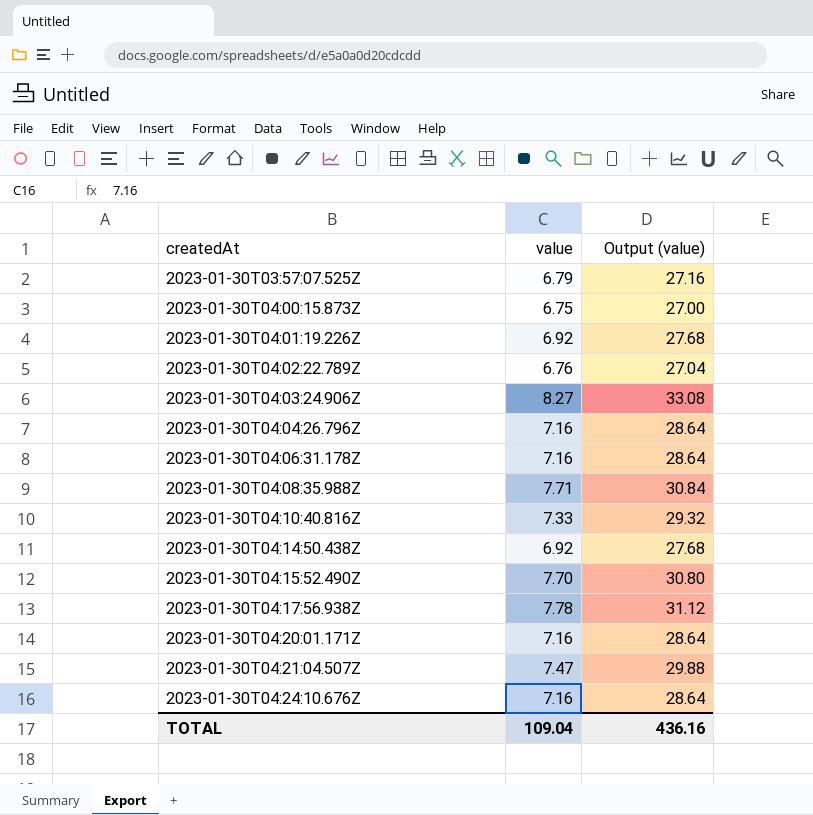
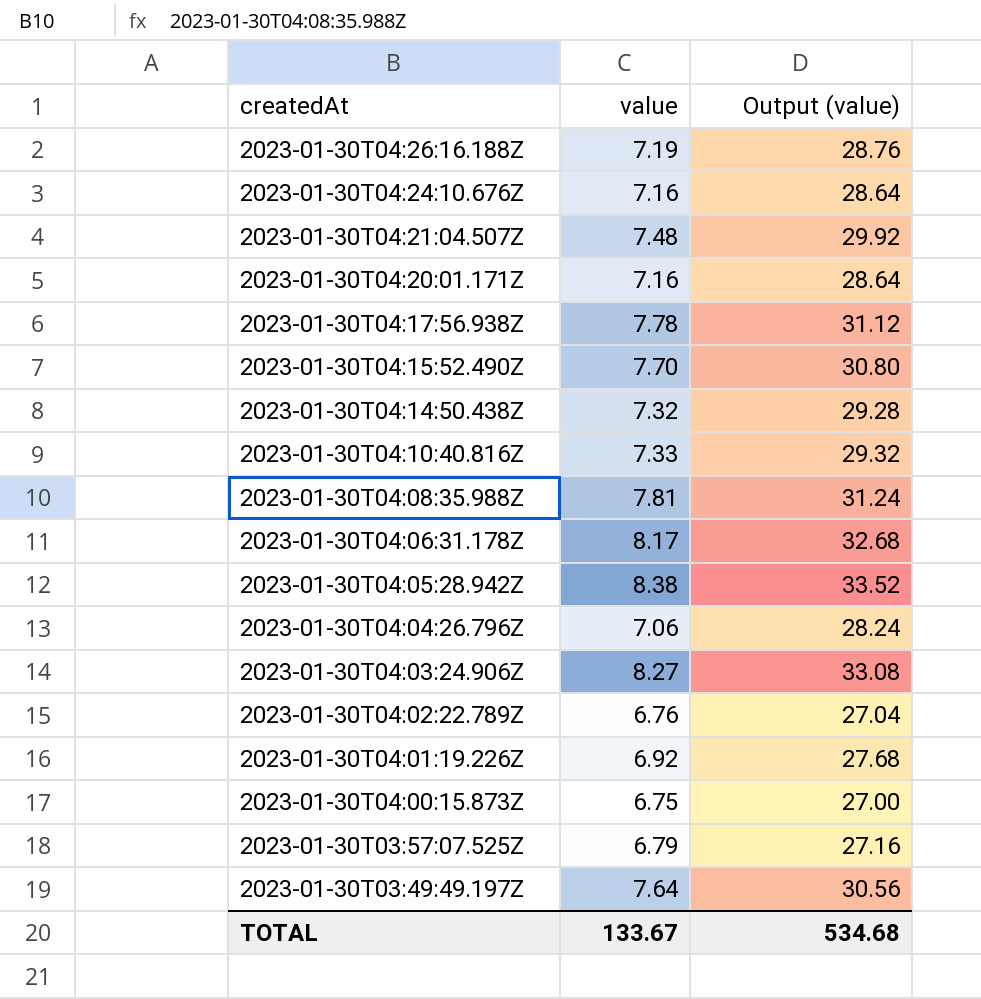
row order: createdAt ascending -> createdAt descending
row 2023-01-30T04:26:16.188Z: none -> 7.19 | 28.76
2023-01-30T04:21:04.507Z | value: 7.47 -> 7.48
2023-01-30T04:21:04.507Z | Output (value): 29.88 -> 29.92
2023-01-30T04:14:50.438Z | value: 6.92 -> 7.32
2023-01-30T04:14:50.438Z | Output (value): 27.68 -> 29.28
2023-01-30T04:08:35.988Z | value: 7.71 -> 7.81
2023-01-30T04:08:35.988Z | Output (value): 30.84 -> 31.24
2023-01-30T04:06:31.178Z | value: 7.16 -> 8.17
2023-01-30T04:06:31.178Z | Output (value): 28.64 -> 32.68
row 2023-01-30T04:05:28.942Z: none -> 8.38 | 33.52
2023-01-30T04:04:26.796Z | value: 7.16 -> 7.06
2023-01-30T04:04:26.796Z | Output (value): 28.64 -> 28.24
row 2023-01-30T03:49:49.197Z: none -> 7.64 | 30.56
TOTAL | value: 109.04 -> 133.67
TOTAL | Output (value): 436.16 -> 534.68

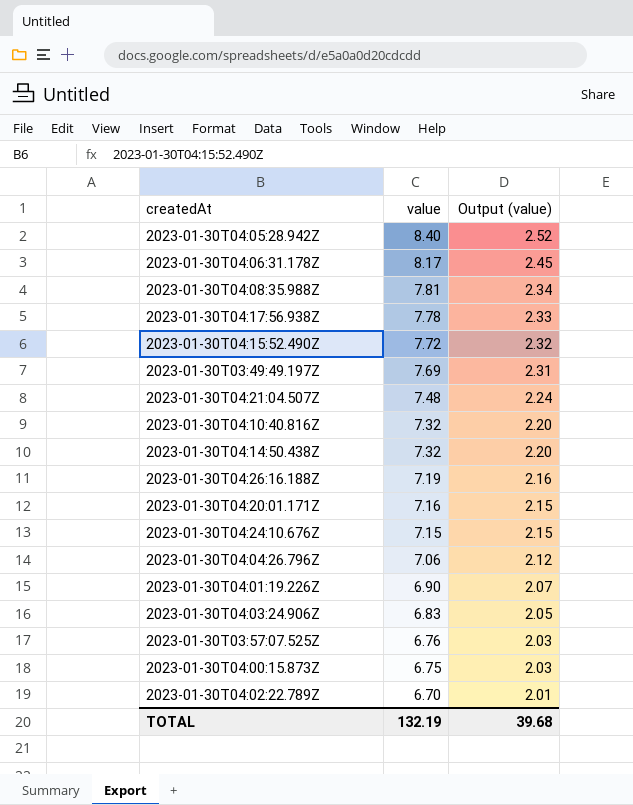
row order: createdAt descending -> value descending
column Output (value) | formula: [value] * 4 -> [value] * 0.3
2023-01-30T04:05:28.942Z | value: 8.38 -> 8.40
2023-01-30T04:15:52.490Z | value: 7.70 -> 7.72
2023-01-30T03:49:49.197Z | value: 7.64 -> 7.69
2023-01-30T04:10:40.816Z | value: 7.33 -> 7.32
2023-01-30T04:24:10.676Z | value: 7.16 -> 7.15
2023-01-30T04:01:19.226Z | value: 6.92 -> 6.90
2023-01-30T04:03:24.906Z | value: 8.27 -> 6.83
2023-01-30T03:57:07.525Z | value: 6.79 -> 6.76
2023-01-30T04:02:22.789Z | value: 6.76 -> 6.70
TOTAL | value: 133.67 -> 132.19
TOTAL | Output (value): 534.68 -> 39.68

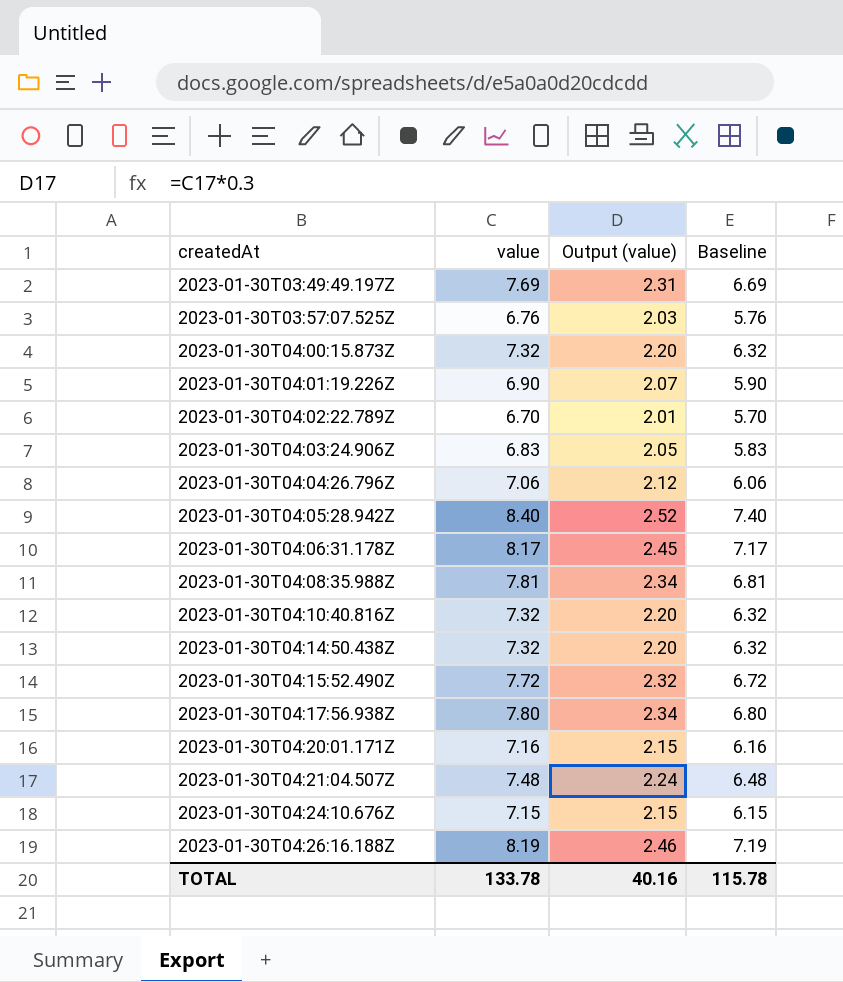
row order: value descending -> createdAt ascending
column Baseline | formula: none -> [value] - 1
2023-01-30T04:00:15.873Z | value: 6.75 -> 7.32
2023-01-30T04:00:15.873Z | Output (value): 2.03 -> 2.20
2023-01-30T04:17:56.938Z | value: 7.78 -> 7.80
2023-01-30T04:17:56.938Z | Output (value): 2.33 -> 2.34
2023-01-30T04:26:16.188Z | value: 7.19 -> 8.19
2023-01-30T04:26:16.188Z | Output (value): 2.16 -> 2.46
TOTAL | value: 132.19 -> 133.78
TOTAL | Output (value): 39.68 -> 40.16

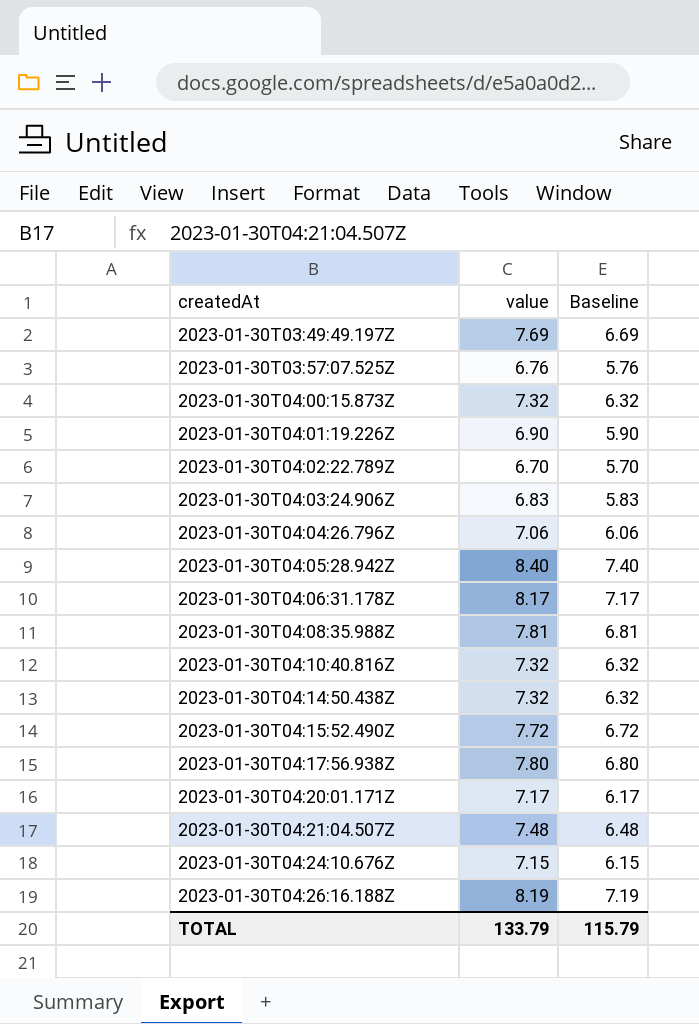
column Output (value) | formula: [value] * 0.3 -> none
2023-01-30T04:20:01.171Z | value: 7.16 -> 7.17
2023-01-30T04:20:01.171Z | Baseline: 6.16 -> 6.17
TOTAL | value: 133.78 -> 133.79
TOTAL | Baseline: 115.78 -> 115.79

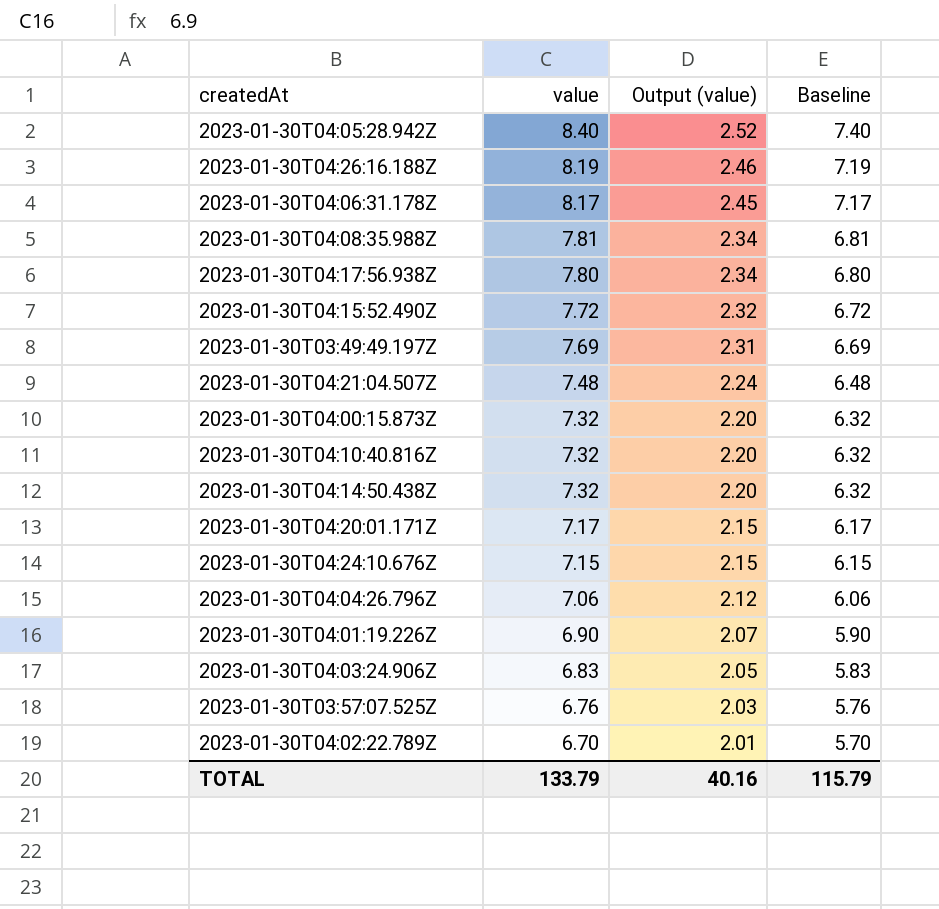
row order: createdAt ascending -> value descending
column Output (value) | formula: none -> [value] * 0.3

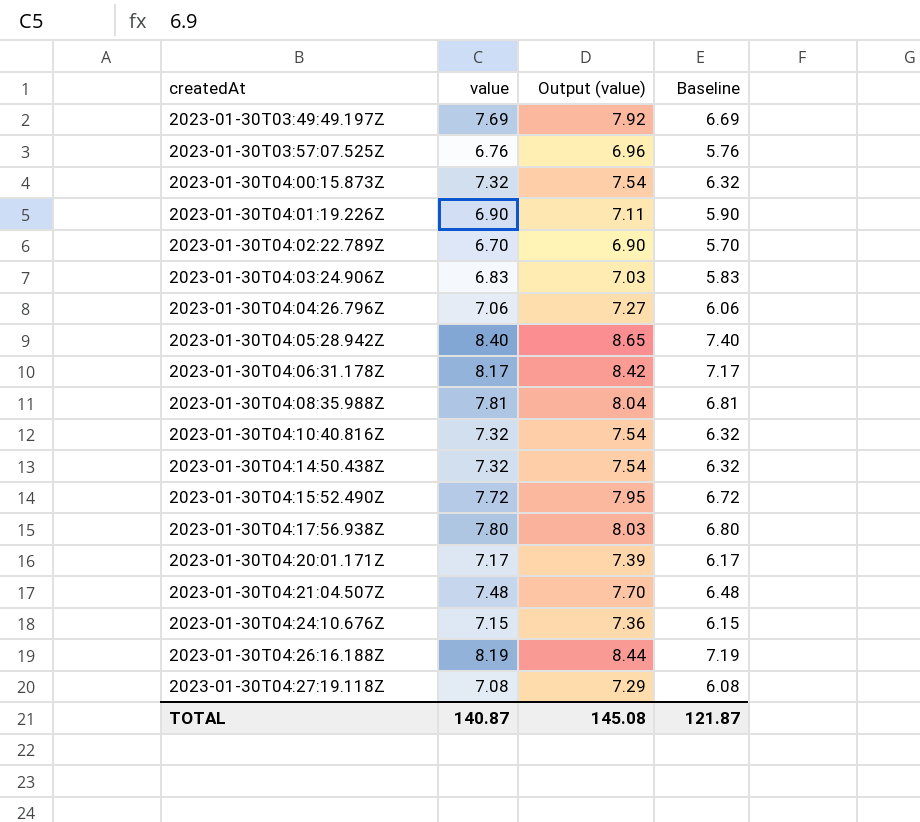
row order: value descending -> createdAt ascending
column Output (value) | formula: [value] * 0.3 -> [value] * 1.03
row 2023-01-30T04:27:19.118Z: none -> 7.08 | 7.29 | 6.08
TOTAL | value: 133.79 -> 140.87
TOTAL | Output (value): 40.16 -> 145.08
TOTAL | Baseline: 115.79 -> 121.87

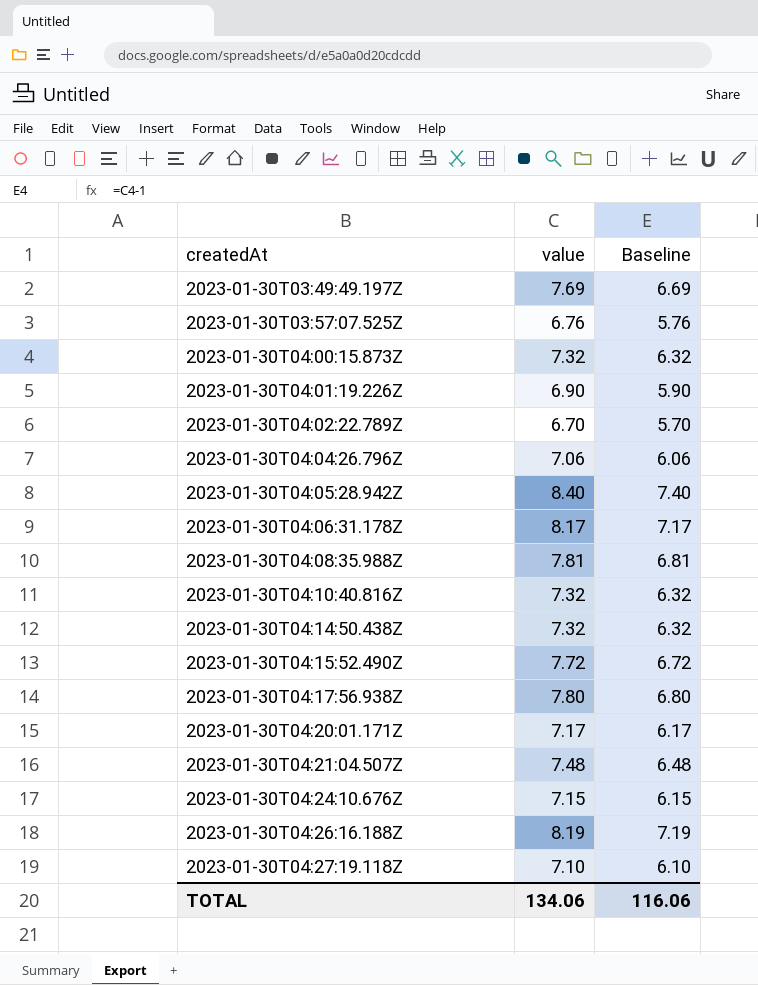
column Output (value) | formula: [value] * 1.03 -> none
row 2023-01-30T04:03:24.906Z: 6.83 | 7.03 | 5.83 -> none
2023-01-30T04:27:19.118Z | value: 7.08 -> 7.10
2023-01-30T04:27:19.118Z | Baseline: 6.08 -> 6.10
TOTAL | value: 140.87 -> 134.06
TOTAL | Baseline: 121.87 -> 116.06

